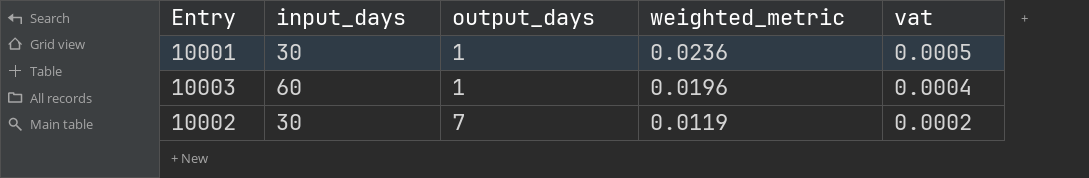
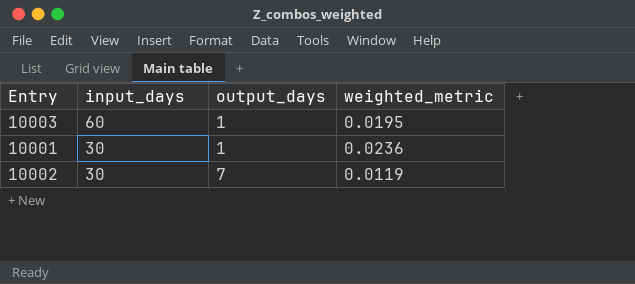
row order: output_days ascending -> input_days descending
column vat | formula: [weighted_metric] * 0.02 -> none
10003 | weighted_metric: 0.0196 -> 0.0195

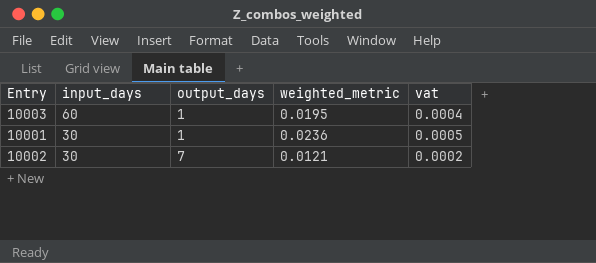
column vat | formula: none -> [weighted_metric] * 0.02
10002 | weighted_metric: 0.0119 -> 0.0121

